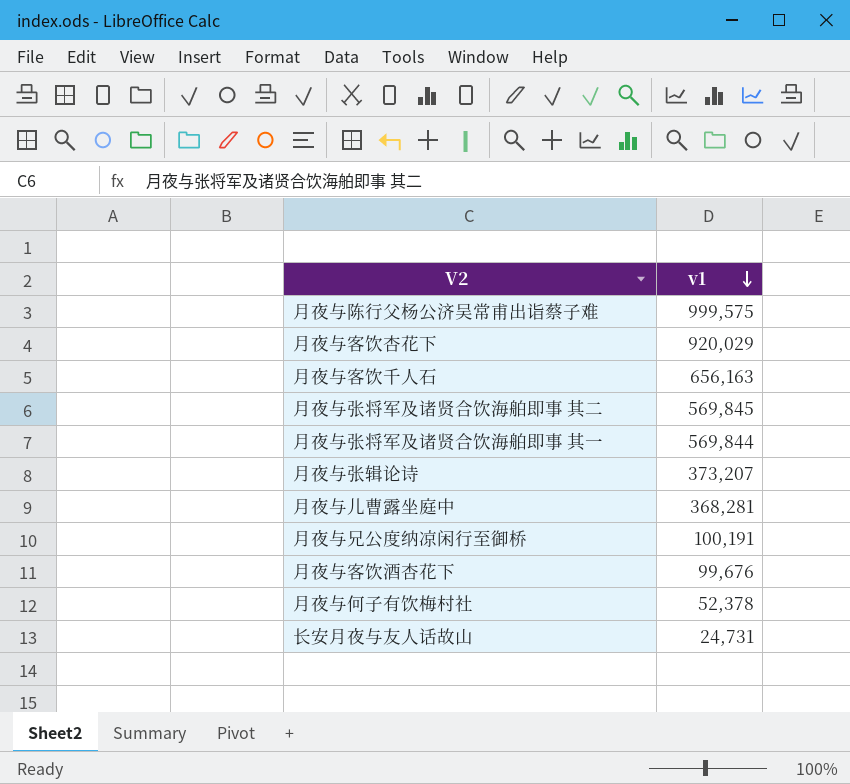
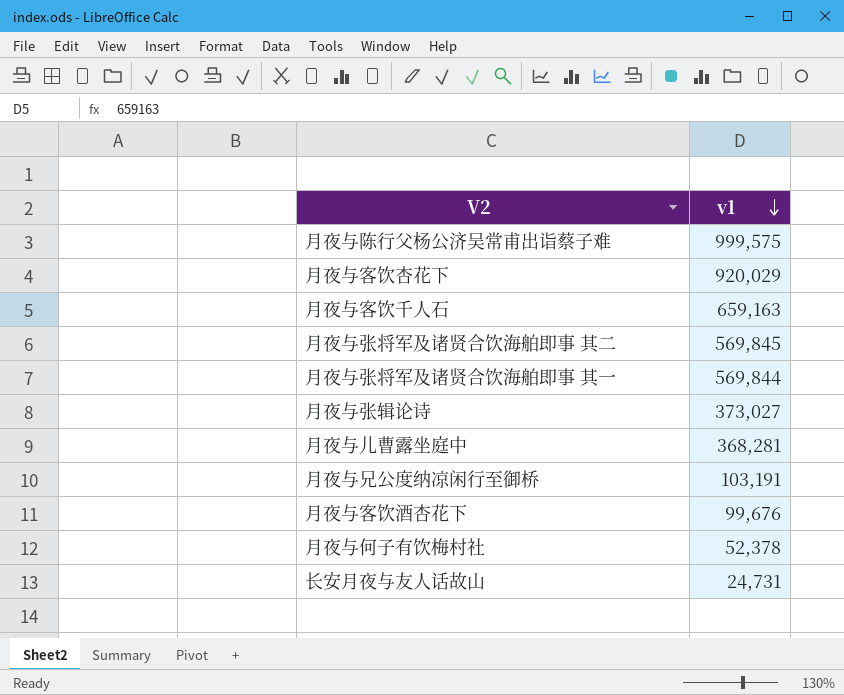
月夜与客饮千人石 | v1: 656,163 -> 659,163
月夜与张辑论诗 | v1: 373,207 -> 373,027
月夜与兄公度纳凉闲行至御桥 | v1: 100,191 -> 103,191

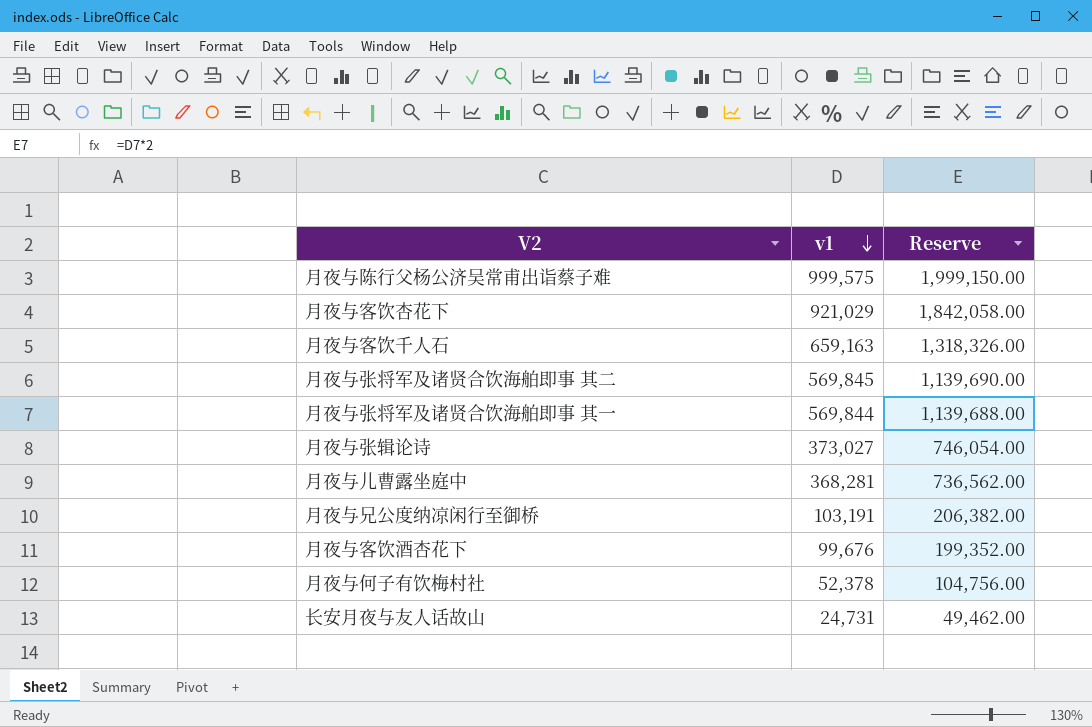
column Reserve | formula: none -> [v1] * 2
月夜与客饮杏花下 | v1: 920,029 -> 921,029

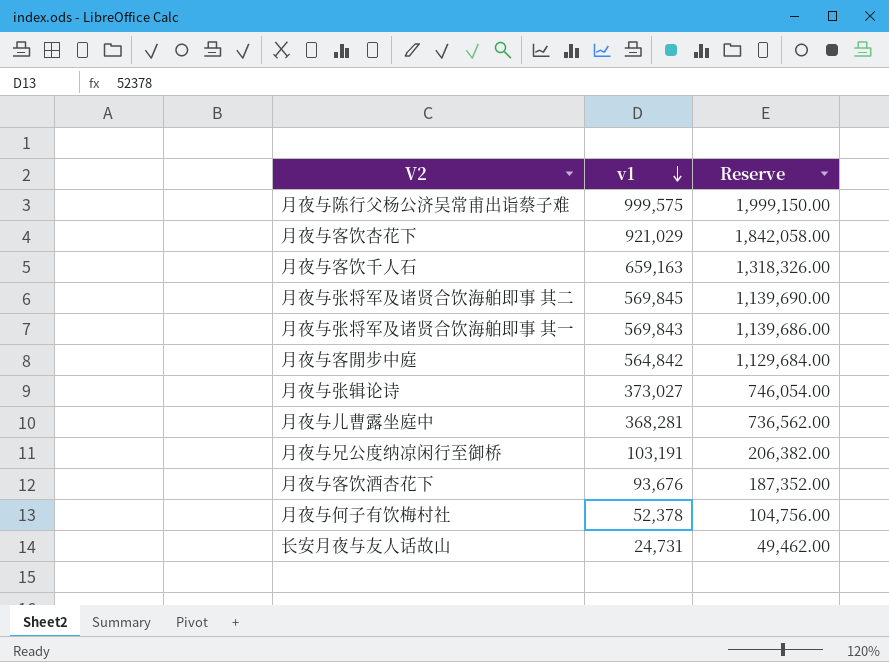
月夜与张将军及诸贤合饮海舶即事 其一 | v1: 569,844 -> 569,843
月夜与张将军及诸贤合饮海舶即事 其一 | Reserve: 1,139,688.00 -> 1,139,686.00
row 月夜与客閒步中庭: none -> 564,842 | 1,129,684.00
月夜与客饮酒杏花下 | v1: 99,676 -> 93,676
月夜与客饮酒杏花下 | Reserve: 199,352.00 -> 187,352.00

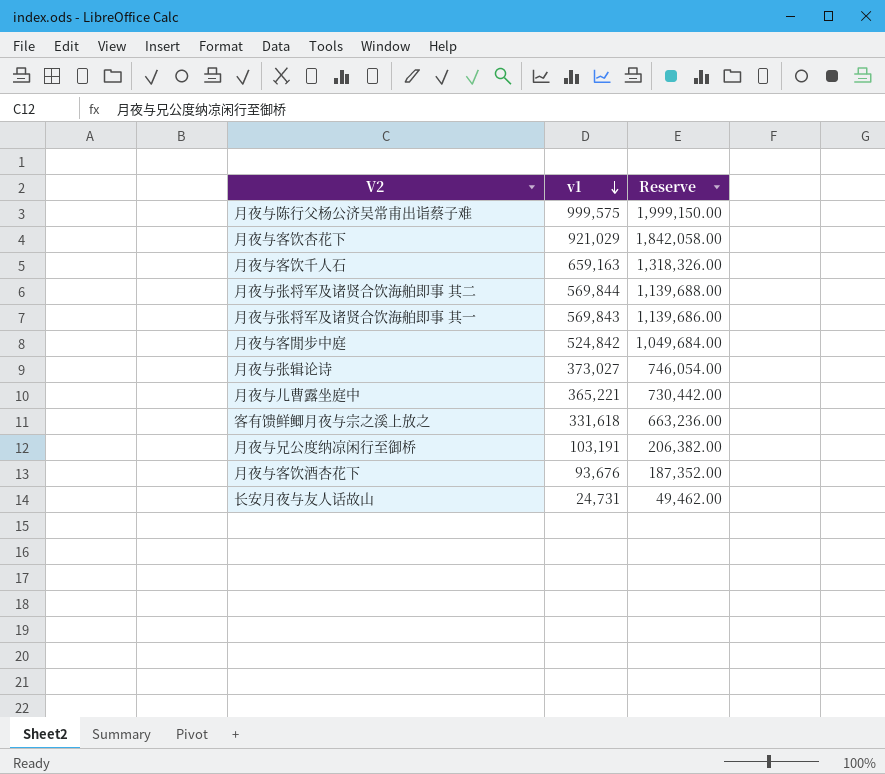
row 月夜与何子有饮梅村社: 52,378 | 104,756.00 -> none
月夜与张将军及诸贤合饮海舶即事 其二 | v1: 569,845 -> 569,844
月夜与张将军及诸贤合饮海舶即事 其二 | Reserve: 1,139,690.00 -> 1,139,688.00
月夜与客閒步中庭 | v1: 564,842 -> 524,842
月夜与客閒步中庭 | Reserve: 1,129,684.00 -> 1,049,684.00
月夜与儿曹露坐庭中 | v1: 368,281 -> 365,221
月夜与儿曹露坐庭中 | Reserve: 736,562.00 -> 730,442.00
row 客有馈鲜鲫月夜与宗之溪上放之: none -> 331,618 | 663,236.00

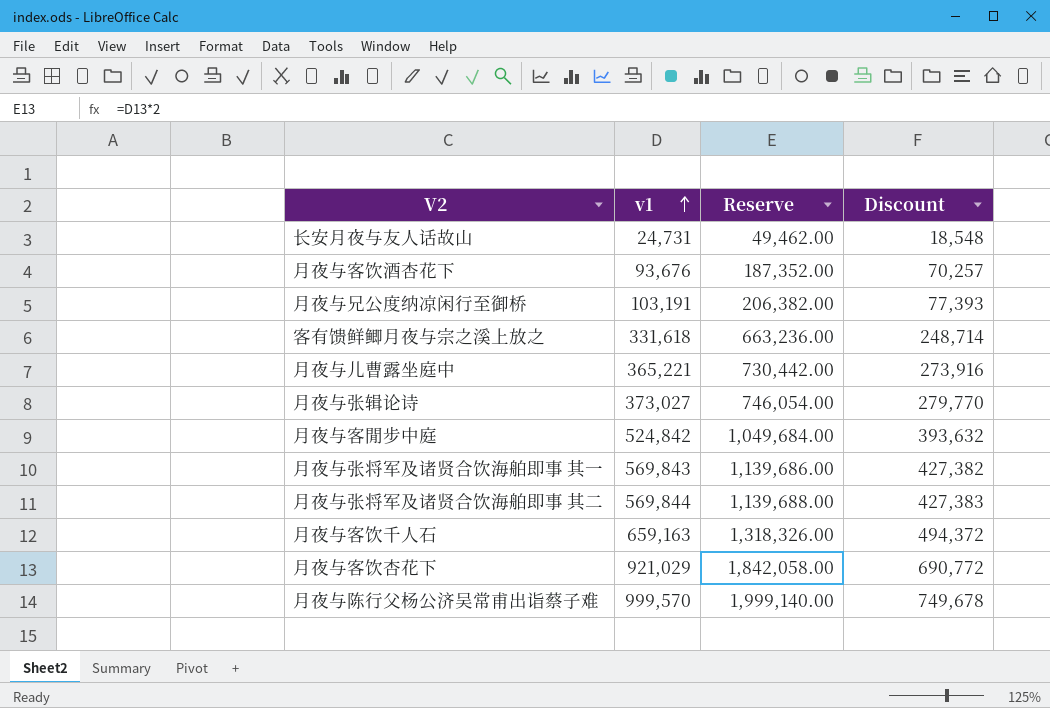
row order: v1 descending -> v1 ascending
column Discount | formula: none -> [v1] * 0.75
月夜与陈行父杨公济吴常甫出诣蔡子难 | v1: 999,575 -> 999,570
月夜与陈行父杨公济吴常甫出诣蔡子难 | Reserve: 1,999,150.00 -> 1,999,140.00

